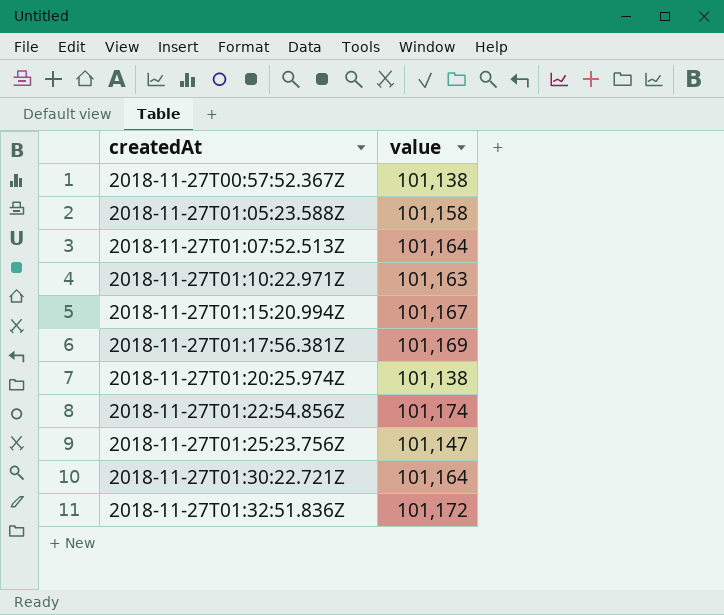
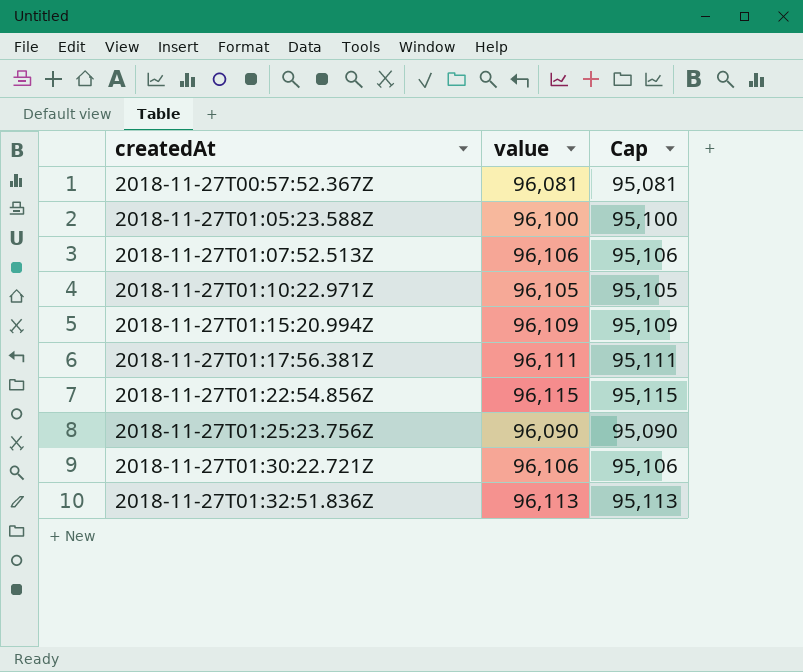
column Cap | formula: none -> [value] - 1000
row 2018-11-27T01:20:25.974Z: 101,138 -> none
2018-11-27T00:57:52.367Z | value: 101,138 -> 96,081
2018-11-27T01:05:23.588Z | value: 101,158 -> 96,100
2018-11-27T01:07:52.513Z | value: 101,164 -> 96,106
2018-11-27T01:10:22.971Z | value: 101,163 -> 96,105
2018-11-27T01:15:20.994Z | value: 101,167 -> 96,109
2018-11-27T01:17:56.381Z | value: 101,169 -> 96,111
2018-11-27T01:22:54.856Z | value: 101,174 -> 96,115
2018-11-27T01:25:23.756Z | value: 101,147 -> 96,090
2018-11-27T01:30:22.721Z | value: 101,164 -> 96,106
2018-11-27T01:32:51.836Z | value: 101,172 -> 96,113

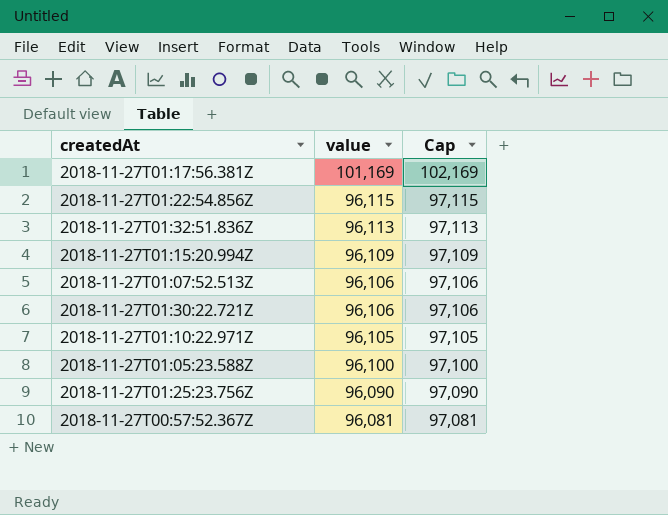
row order: createdAt ascending -> value descending
column Cap | formula: [value] - 1000 -> [value] + 1000
2018-11-27T01:17:56.381Z | value: 96,111 -> 101,169

